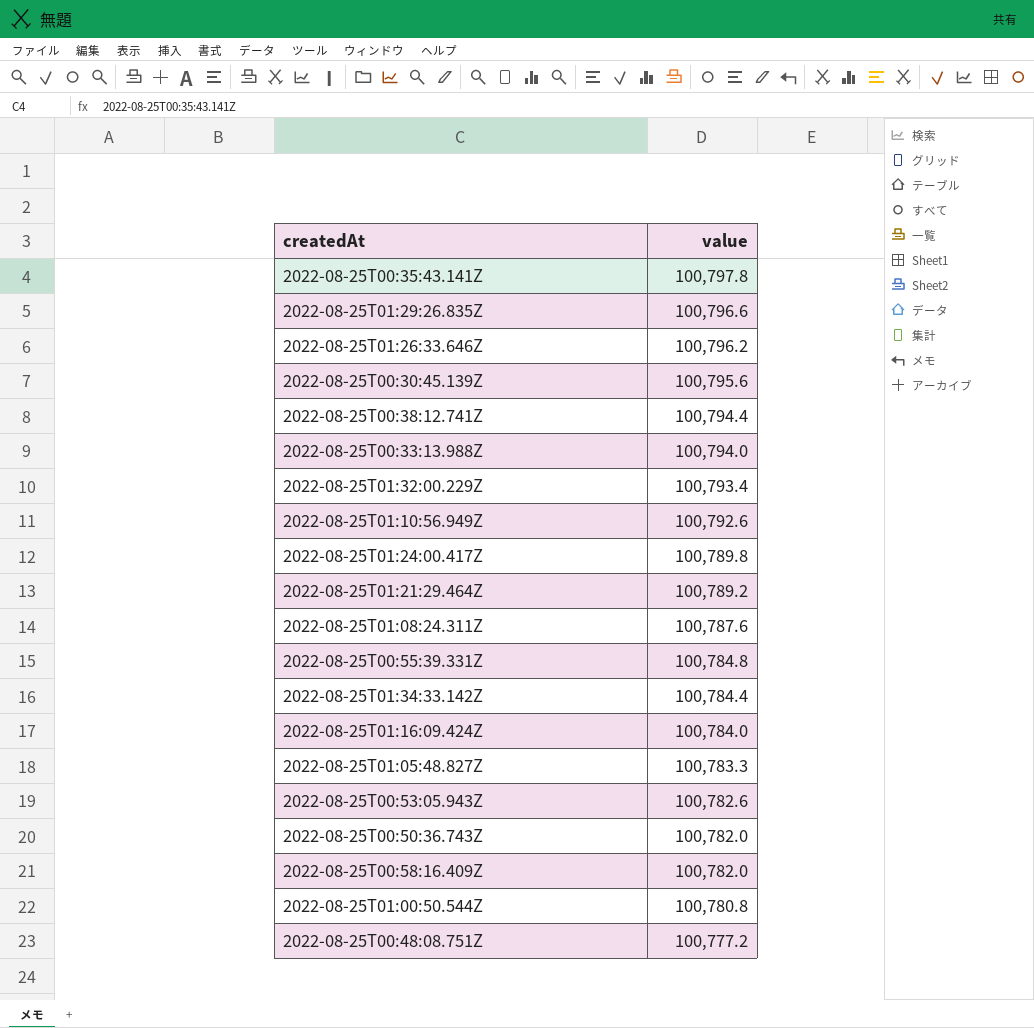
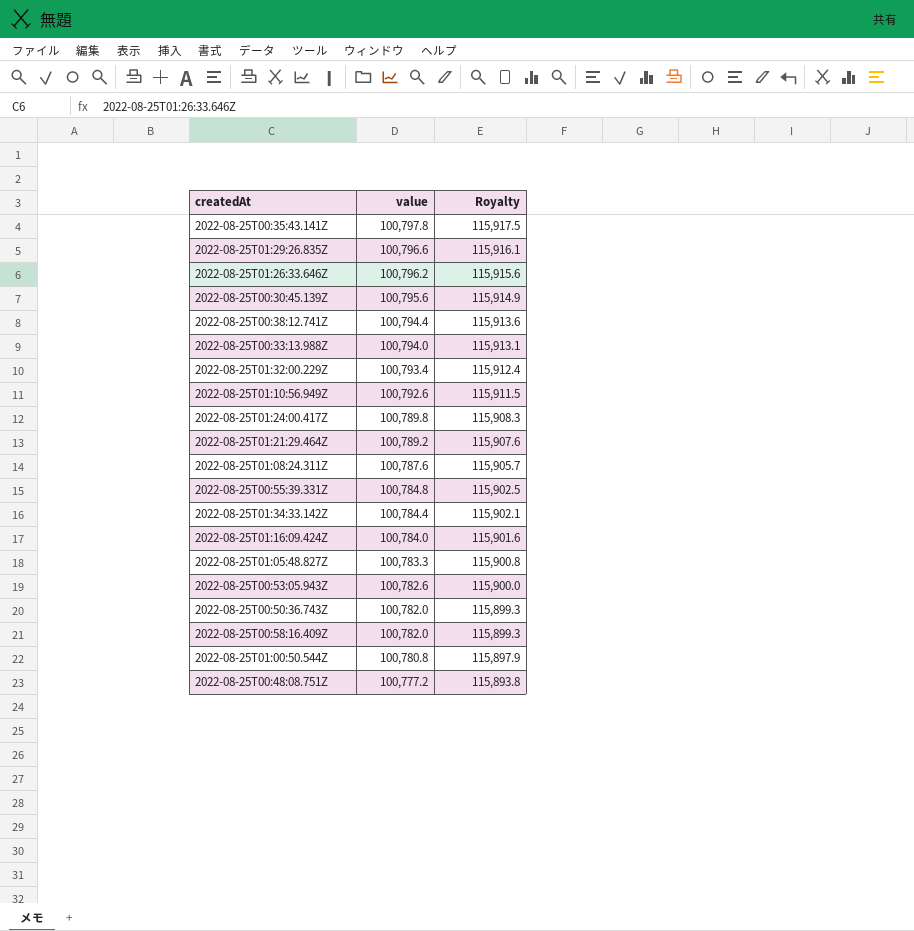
column Royalty | formula: none -> [value] * 1.15

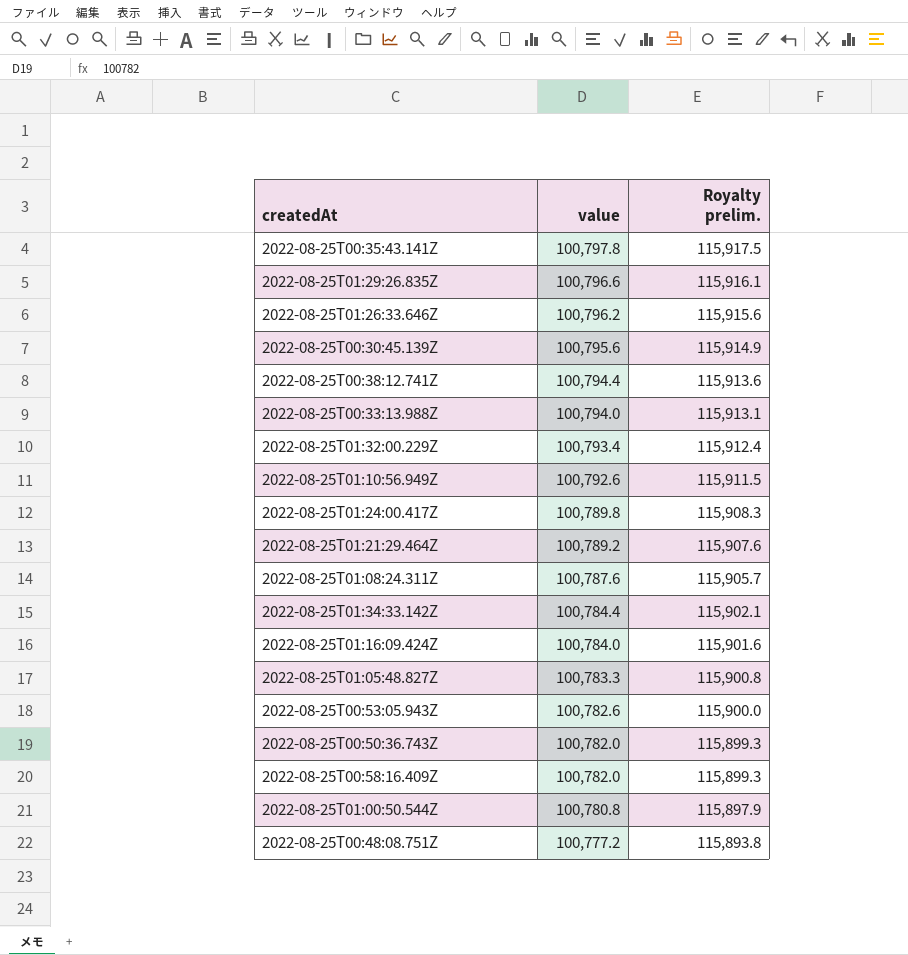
column name: Royalty -> Royalty prelim.
row 2022-08-25T00:55:39.331Z: 100,784.8 | 115,902.5 -> none

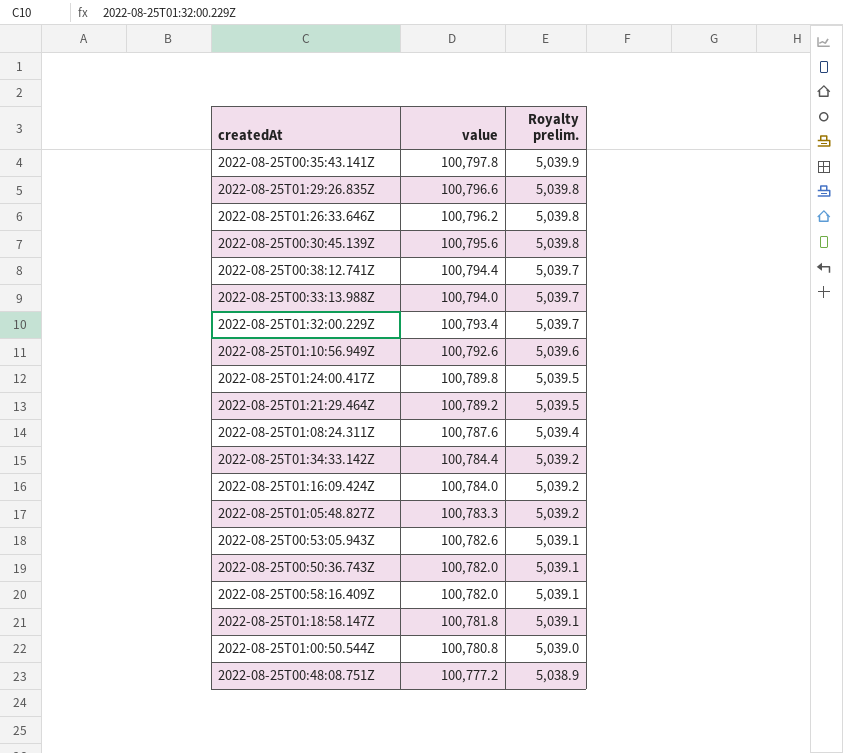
column Royalty prelim. | formula: [value] * 1.15 -> [value] * 0.05
row 2022-08-25T01:18:58.147Z: none -> 100,781.8 | 5,039.1

